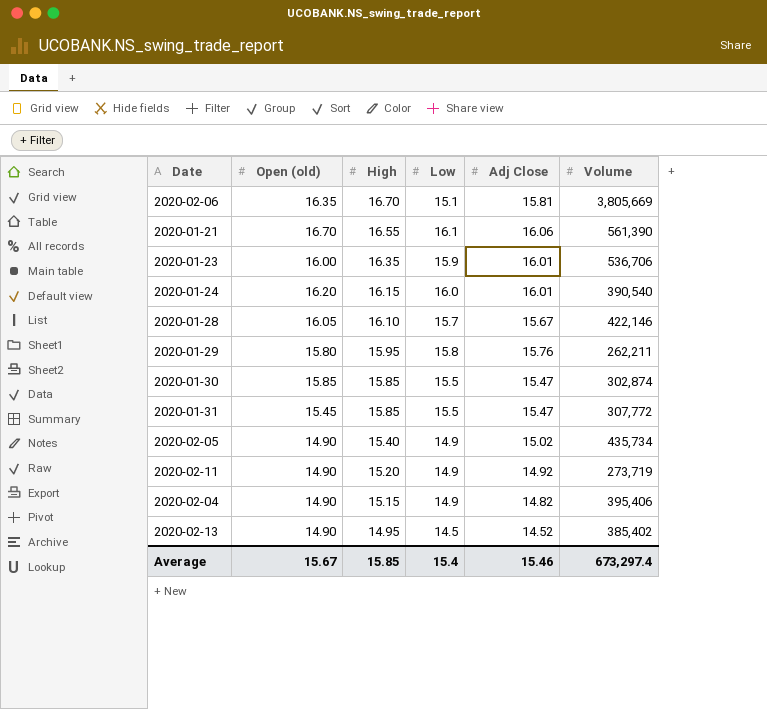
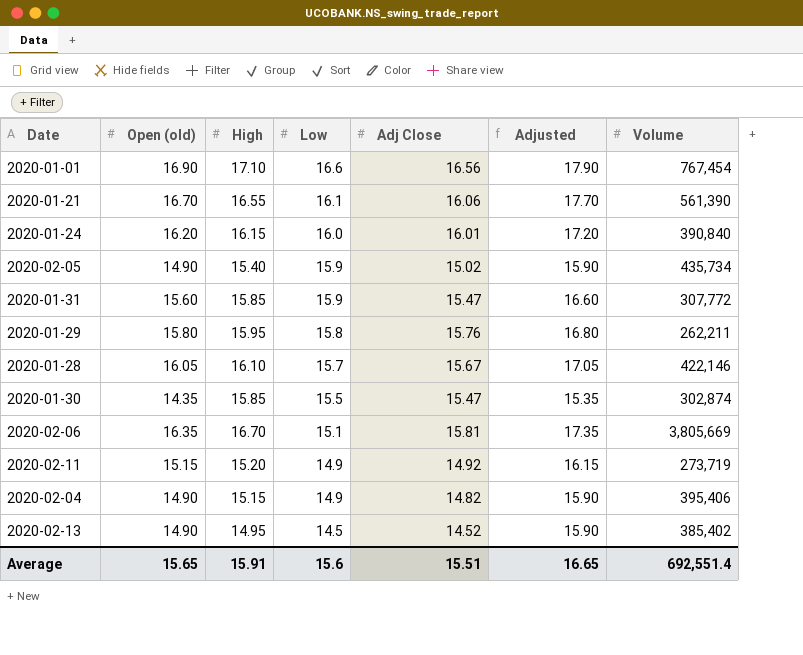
row order: High descending -> Low descending
column Adjusted | formula: none -> [Open (old)] + 1
row 2020-01-23: 16.00 | 16.35 | 15.9 | 16.01 | 536,706 -> none
row 2020-01-01: none -> 16.90 | 17.10 | 16.6 | 16.56 | 17.90 | 767,454
2020-01-24 | Volume: 390,540 -> 390,840
2020-02-05 | Low: 14.9 -> 15.9
2020-01-31 | Open (old): 15.45 -> 15.60
2020-01-31 | Low: 15.5 -> 15.9
2020-01-30 | Open (old): 15.85 -> 14.35
2020-02-11 | Open (old): 14.90 -> 15.15
Average | Open (old): 15.67 -> 15.65
Average | High: 15.85 -> 15.91
Average | Low: 15.4 -> 15.6
Average | Adj Close: 15.46 -> 15.51
Average | Volume: 673,297.4 -> 692,551.4

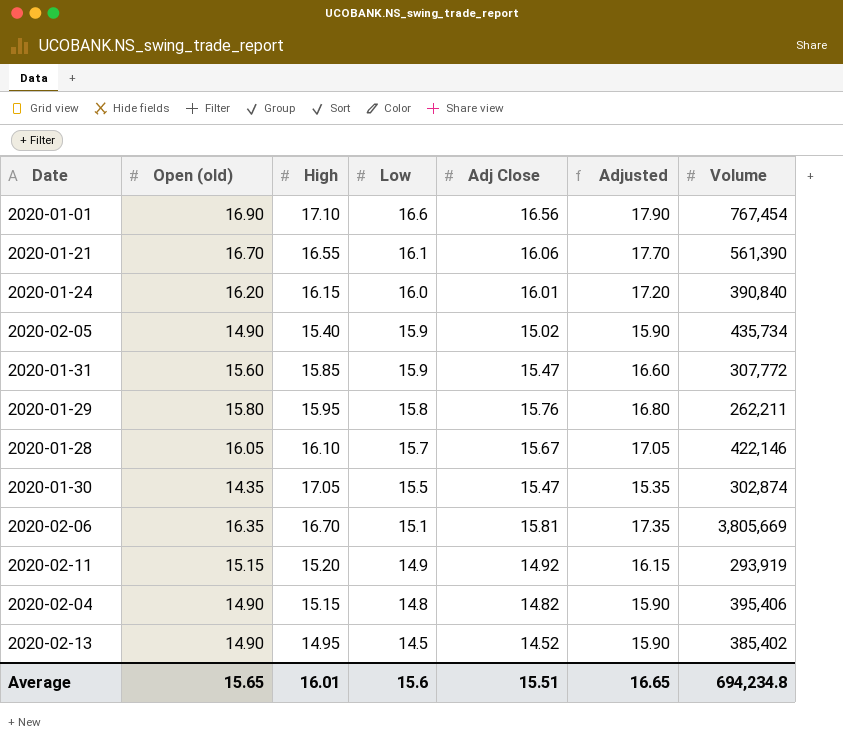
2020-01-30 | High: 15.85 -> 17.05
2020-02-11 | Volume: 273,719 -> 293,919
2020-02-04 | Low: 14.9 -> 14.8
Average | High: 15.91 -> 16.01
Average | Volume: 692,551.4 -> 694,234.8

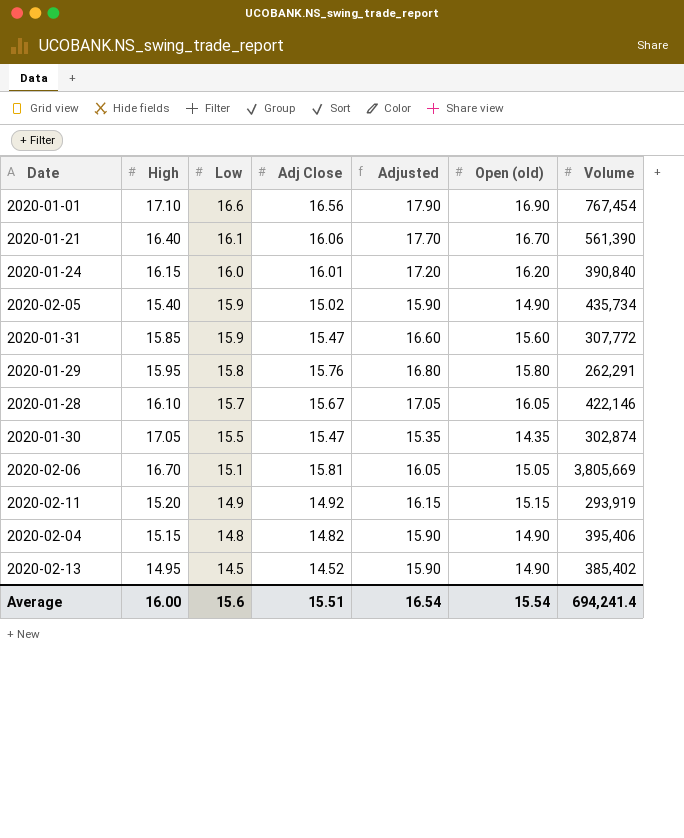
column Open (old) | position: 2 -> 6
2020-01-21 | High: 16.55 -> 16.40
2020-01-29 | Volume: 262,211 -> 262,291
2020-02-06 | Adjusted: 17.35 -> 16.05
2020-02-06 | Open (old): 16.35 -> 15.05
Average | High: 16.01 -> 16.00
Average | Adjusted: 16.65 -> 16.54
Average | Open (old): 15.65 -> 15.54
Average | Volume: 694,234.8 -> 694,241.4

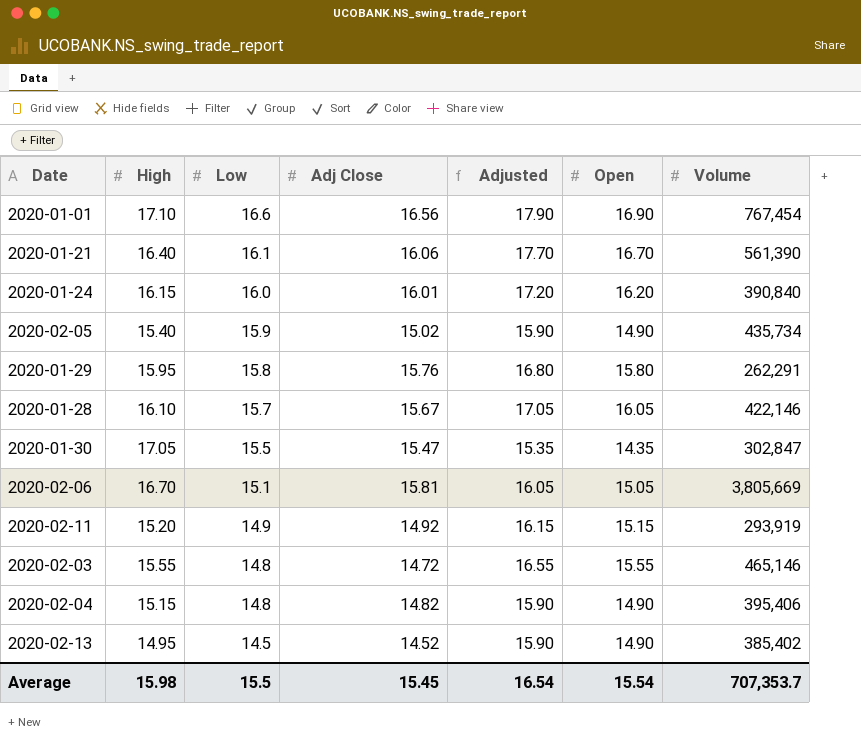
column name: Open (old) -> Open
row 2020-01-31: 15.85 | 15.9 | 15.47 | 16.60 | 15.60 | 307,772 -> none
2020-01-30 | Volume: 302,874 -> 302,847
row 2020-02-03: none -> 15.55 | 14.8 | 14.72 | 16.55 | 15.55 | 465,146
Average | High: 16.00 -> 15.98
Average | Low: 15.6 -> 15.5
Average | Adj Close: 15.51 -> 15.45
Average | Volume: 694,241.4 -> 707,353.7

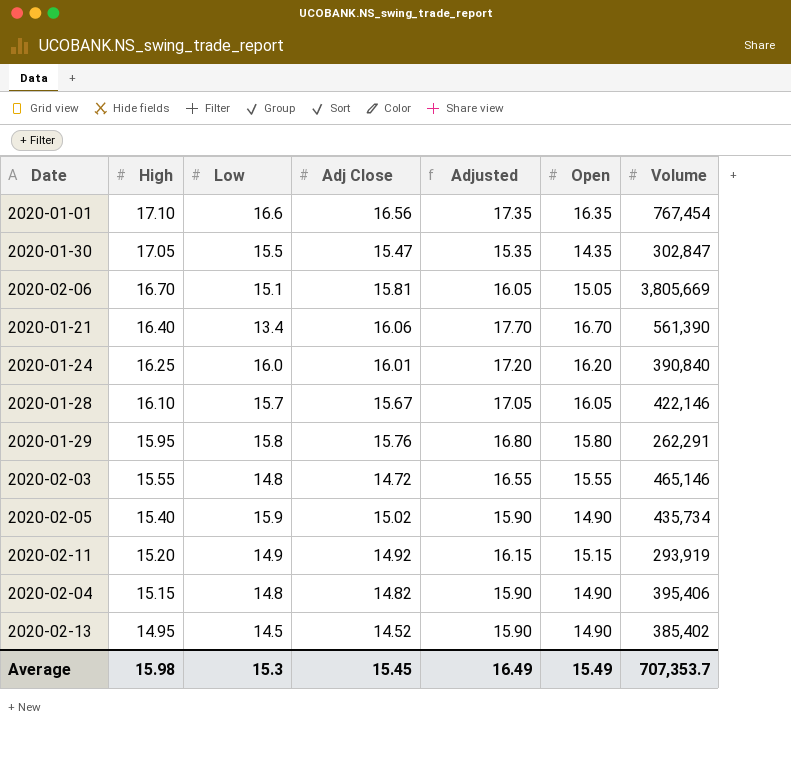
row order: Low descending -> High descending
2020-01-01 | Adjusted: 17.90 -> 17.35
2020-01-01 | Open: 16.90 -> 16.35
2020-01-21 | Low: 16.1 -> 13.4
2020-01-24 | High: 16.15 -> 16.25
Average | Low: 15.5 -> 15.3
Average | Adjusted: 16.54 -> 16.49
Average | Open: 15.54 -> 15.49

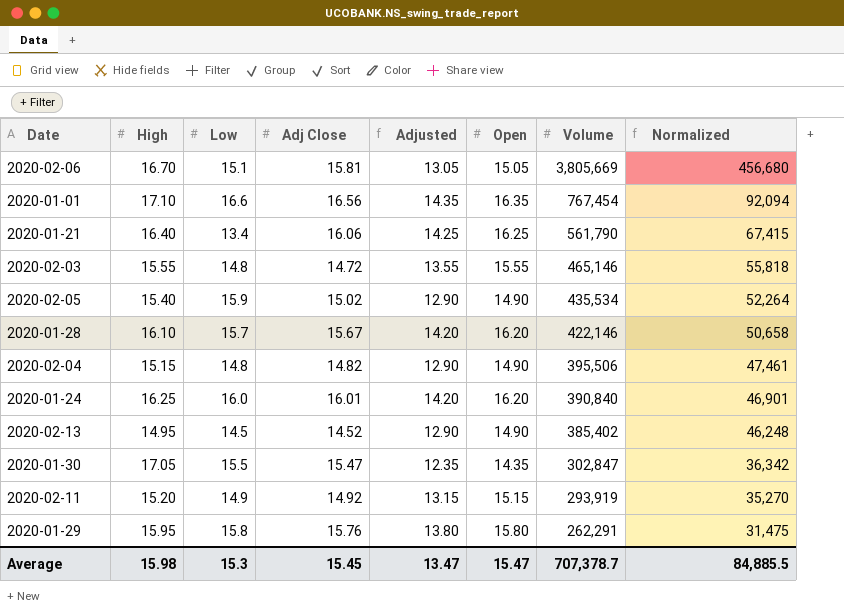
row order: High descending -> Volume descending
column Adjusted | formula: [Open] + 1 -> [Open] - 2
column Normalized | formula: none -> [Volume] * 0.12
2020-01-21 | Open: 16.70 -> 16.25
2020-01-21 | Volume: 561,390 -> 561,790
2020-02-05 | Volume: 435,734 -> 435,534
2020-01-28 | Open: 16.05 -> 16.20
2020-02-04 | Volume: 395,406 -> 395,506
Average | Adjusted: 16.49 -> 13.47
Average | Open: 15.49 -> 15.47
Average | Volume: 707,353.7 -> 707,378.7

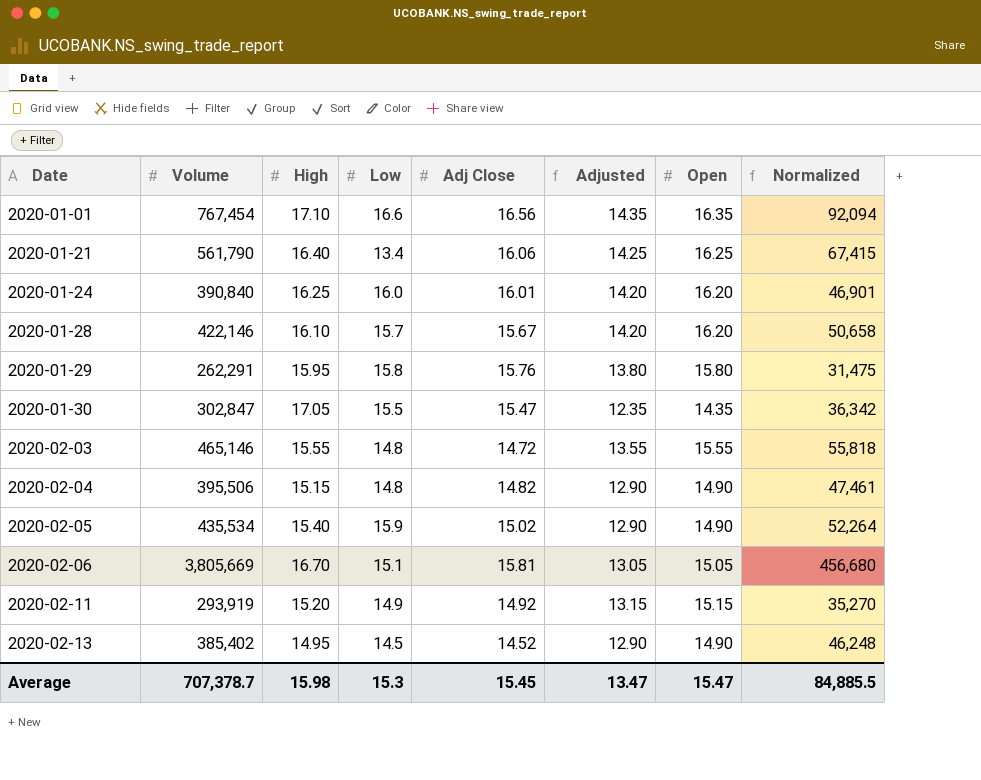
row order: Volume descending -> Date ascending
column Volume | position: 7 -> 2

